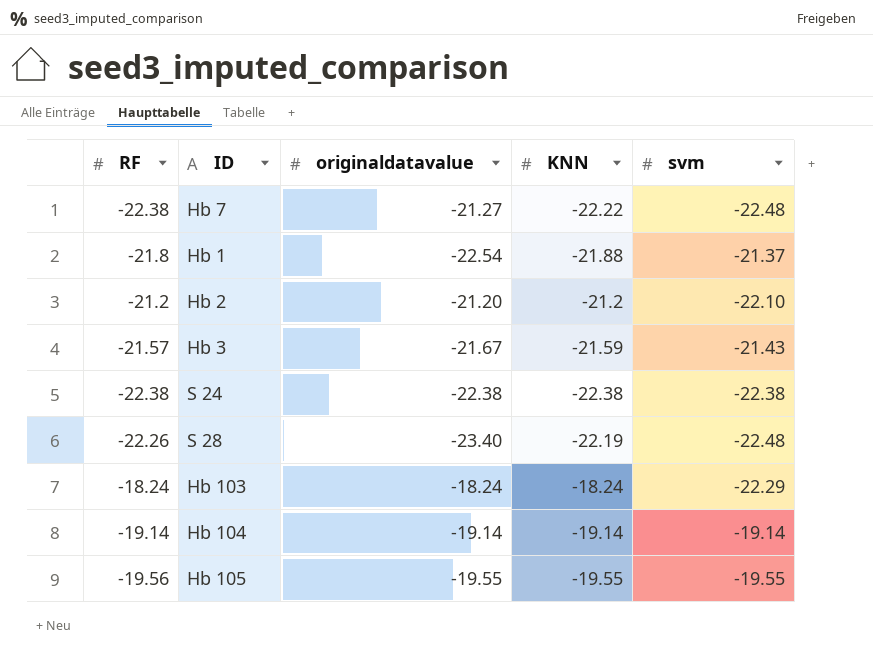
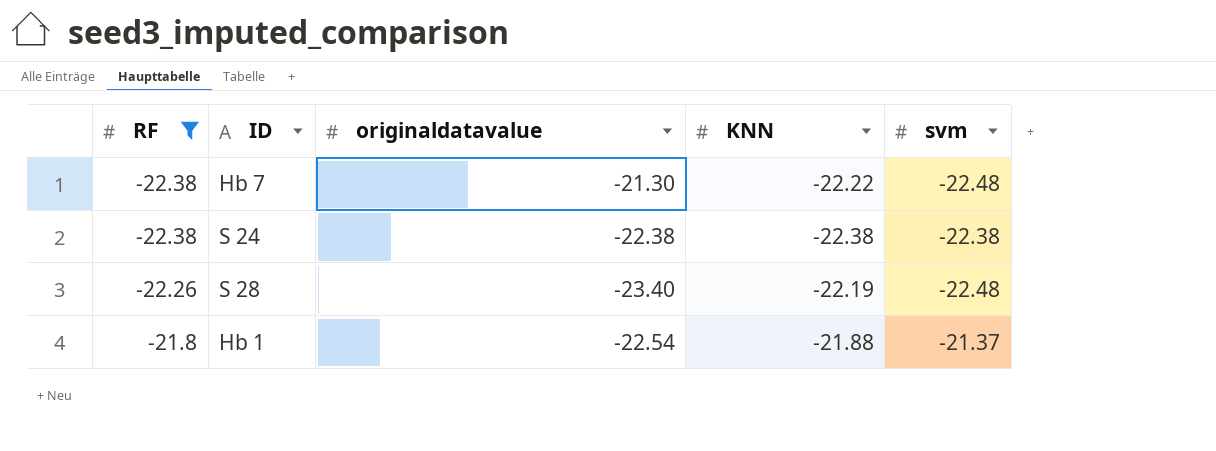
filter: none -> RF <= -21.8
row order: none -> RF ascending
Hb 7 | originaldatavalue: -21.27 -> -21.30

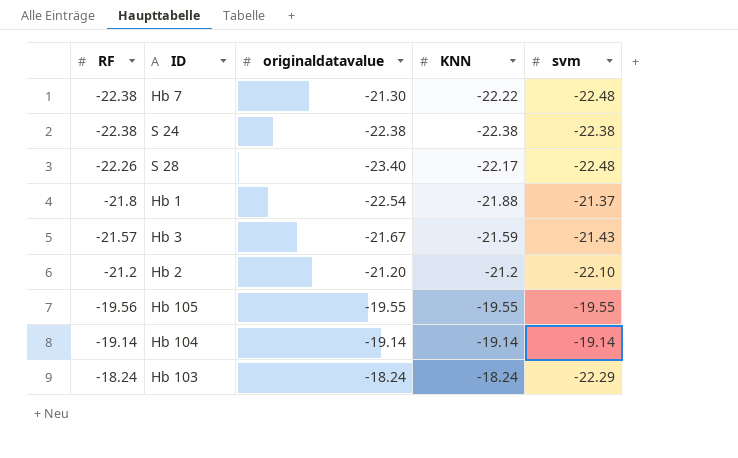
filter: RF <= -21.8 -> none
S 28 | KNN: -22.19 -> -22.17

